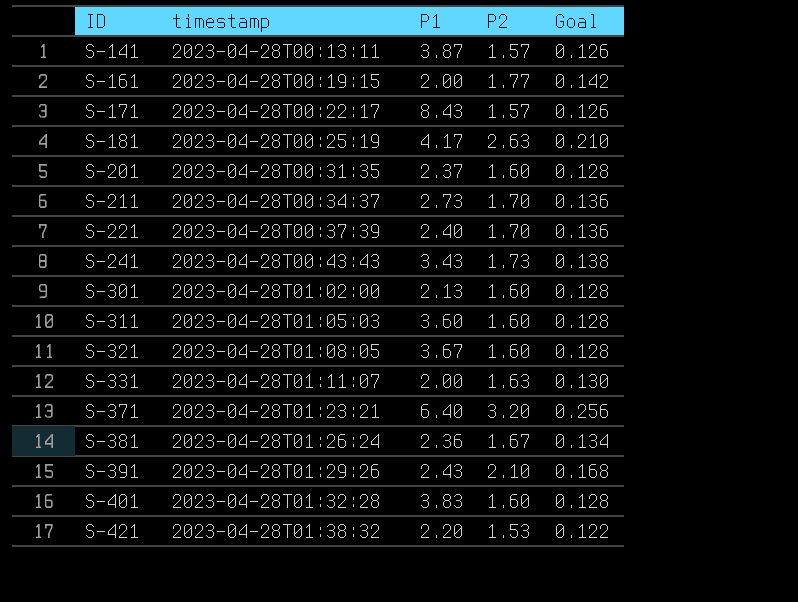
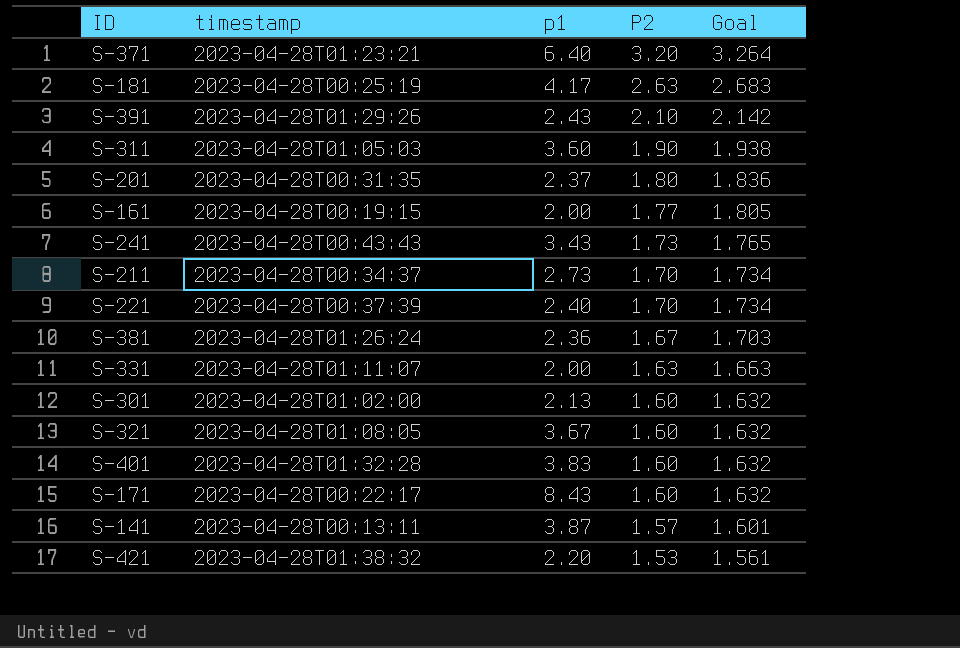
row order: ID ascending -> P2 descending
column name: P1 -> p1
column Goal | formula: [P2] * 0.08 -> [P2] * 1.02
S-311 | P2: 1.60 -> 1.90
S-201 | P2: 1.60 -> 1.80
S-171 | P2: 1.57 -> 1.60

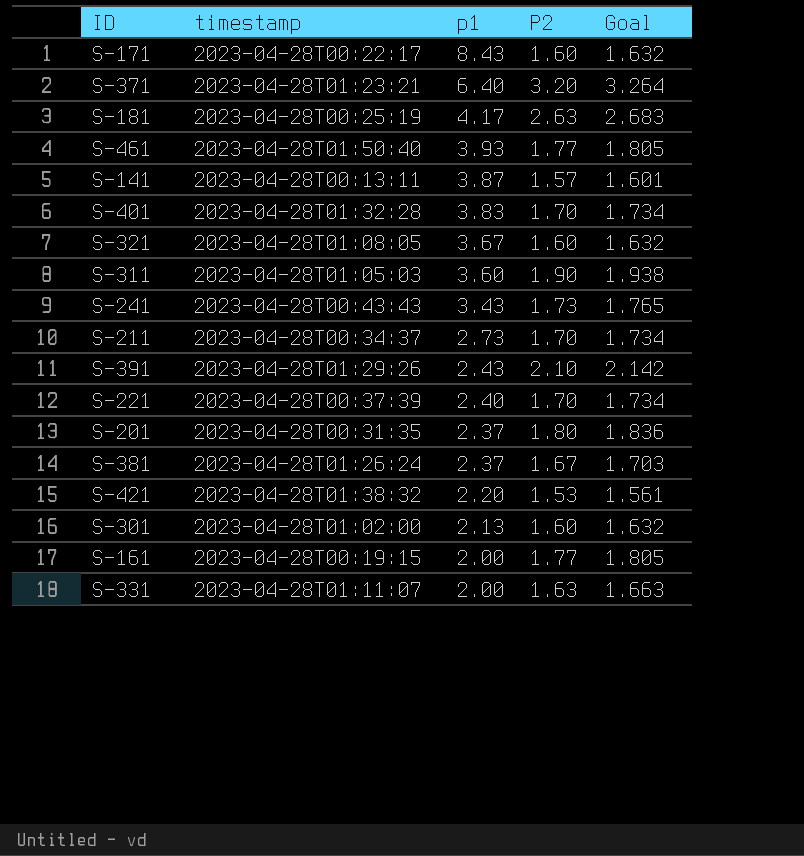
row order: P2 descending -> p1 descending
row S-461: none -> 2023-04-28T01:50:40 | 3.93 | 1.77 | 1.805
S-401 | P2: 1.60 -> 1.70
S-401 | Goal: 1.632 -> 1.734
S-381 | p1: 2.36 -> 2.37

